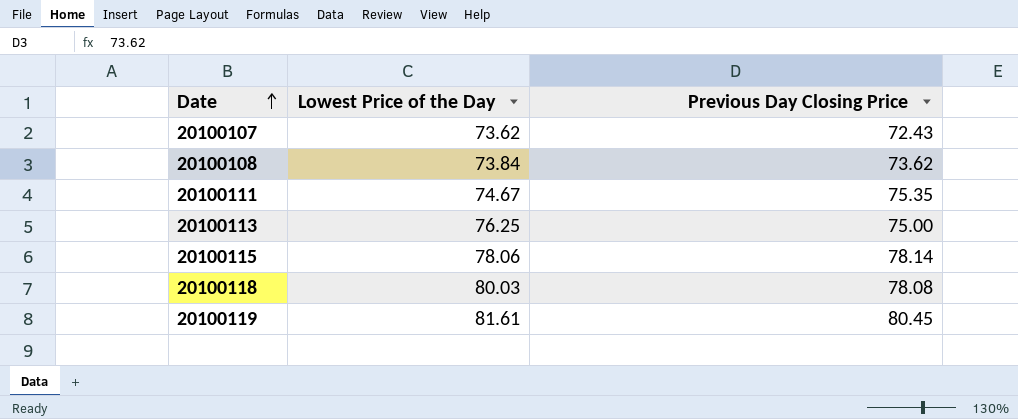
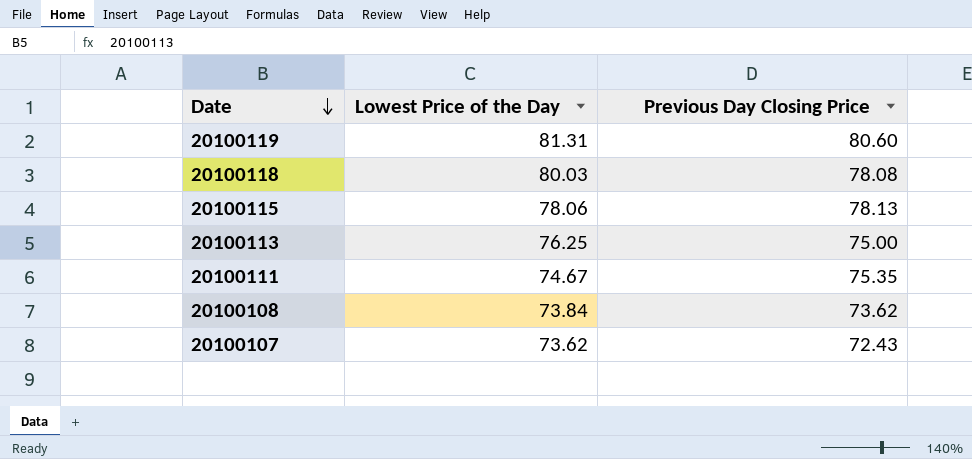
row order: Date ascending -> Date descending
20100119 | Lowest Price of the Day: 81.61 -> 81.31
20100119 | Previous Day Closing Price: 80.45 -> 80.60
20100115 | Previous Day Closing Price: 78.14 -> 78.13

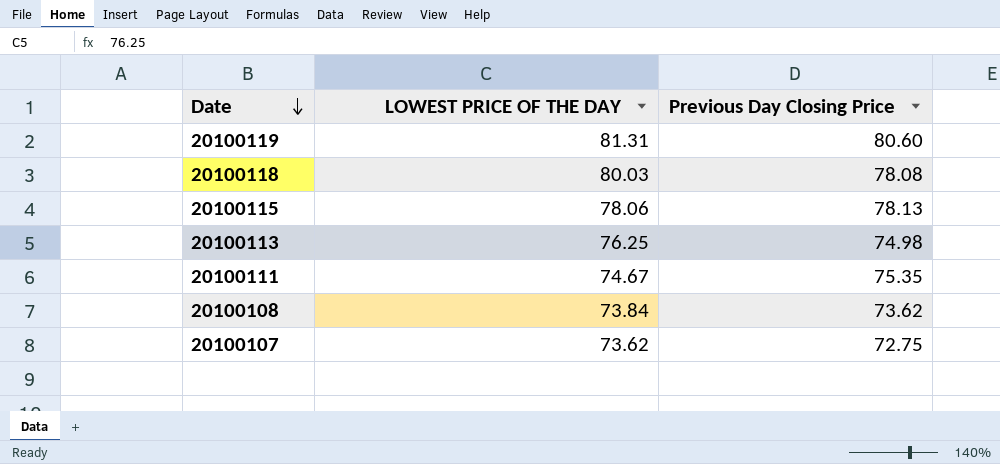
column name: Lowest Price of the Day -> LOWEST PRICE OF THE DAY
20100113 | Previous Day Closing Price: 75.00 -> 74.98
20100107 | Previous Day Closing Price: 72.43 -> 72.75

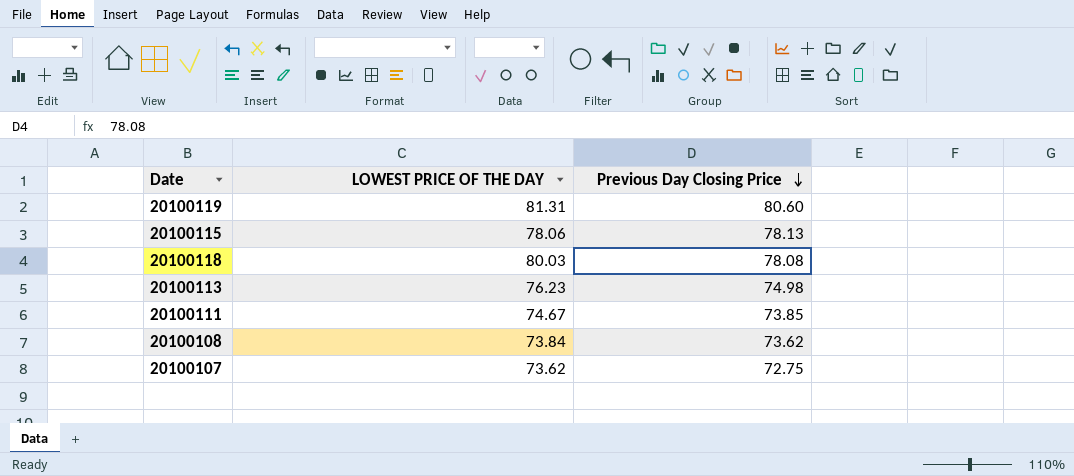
row order: Date descending -> Previous Day Closing Price descending
20100113 | LOWEST PRICE OF THE DAY: 76.25 -> 76.23
20100111 | Previous Day Closing Price: 75.35 -> 73.85

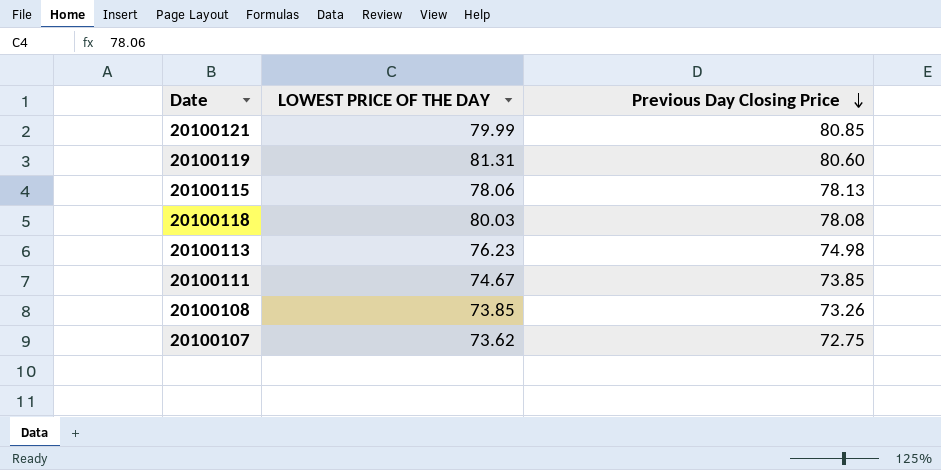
row 20100121: none -> 79.99 | 80.85
20100108 | LOWEST PRICE OF THE DAY: 73.84 -> 73.85
20100108 | Previous Day Closing Price: 73.62 -> 73.26

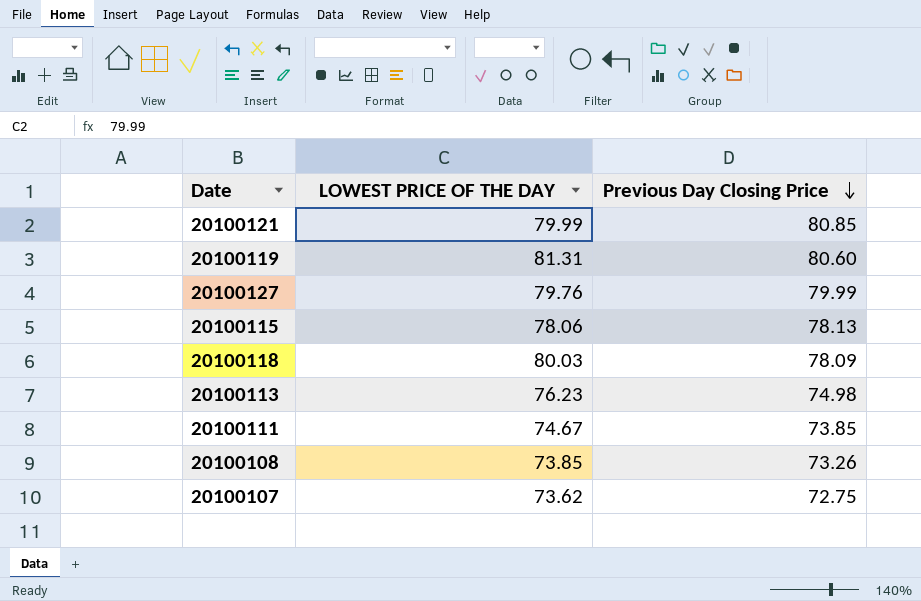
row 20100127: none -> 79.76 | 79.99
20100118 | Previous Day Closing Price: 78.08 -> 78.09

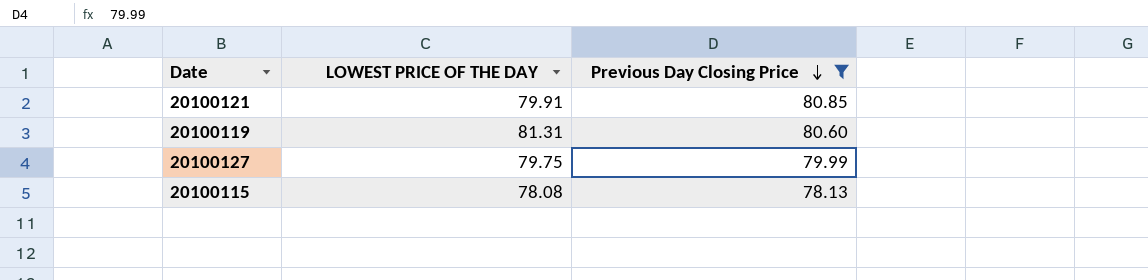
filter: none -> Previous Day Closing Price >= 78.13
20100121 | LOWEST PRICE OF THE DAY: 79.99 -> 79.91
20100127 | LOWEST PRICE OF THE DAY: 79.76 -> 79.75
20100115 | LOWEST PRICE OF THE DAY: 78.06 -> 78.08

